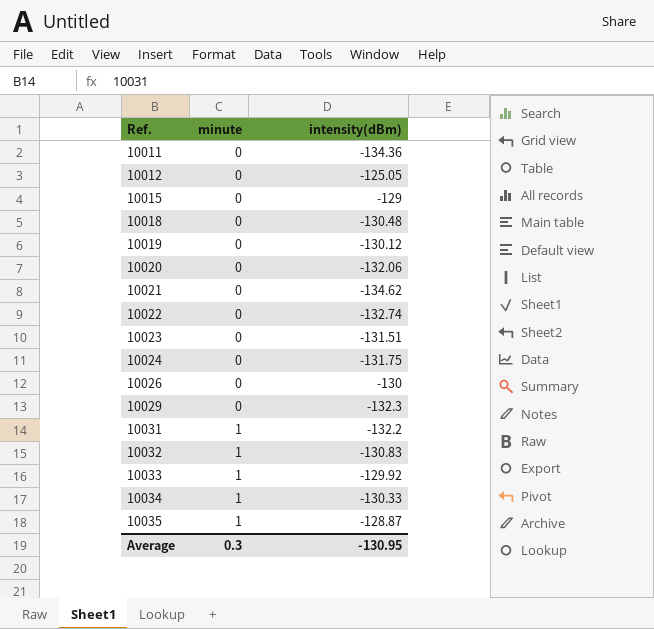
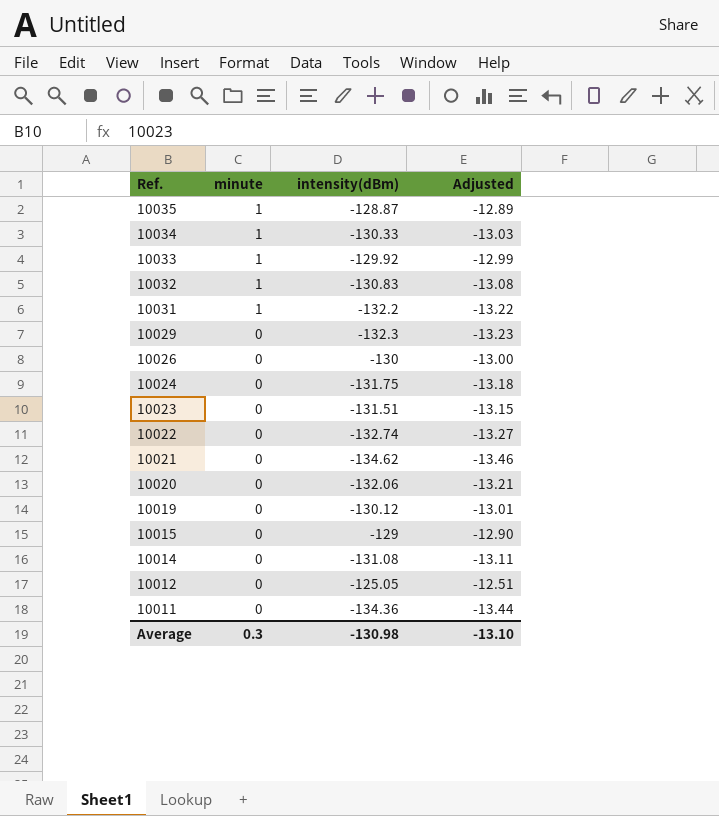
row order: Ref. ascending -> Ref. descending
column Adjusted | formula: none -> [intensity(dBm)] * 0.1
row 10018: 0 | -130.48 -> none
row 10014: none -> 0 | -131.08 | -13.11
Average | intensity(dBm): -130.95 -> -130.98

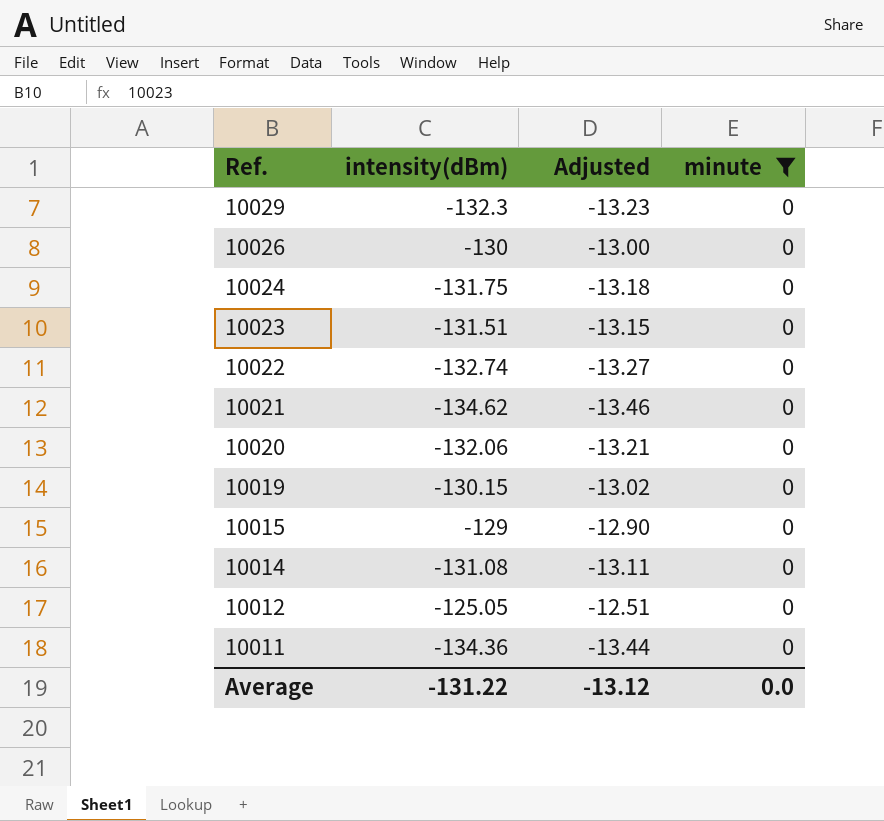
filter: none -> minute = 0
column minute | position: 2 -> 4
10019 | intensity(dBm): -130.12 -> -130.15
10019 | Adjusted: -13.01 -> -13.02
Average | intensity(dBm): -130.98 -> -131.22
Average | Adjusted: -13.10 -> -13.12
Average | minute: 0.3 -> 0.0

